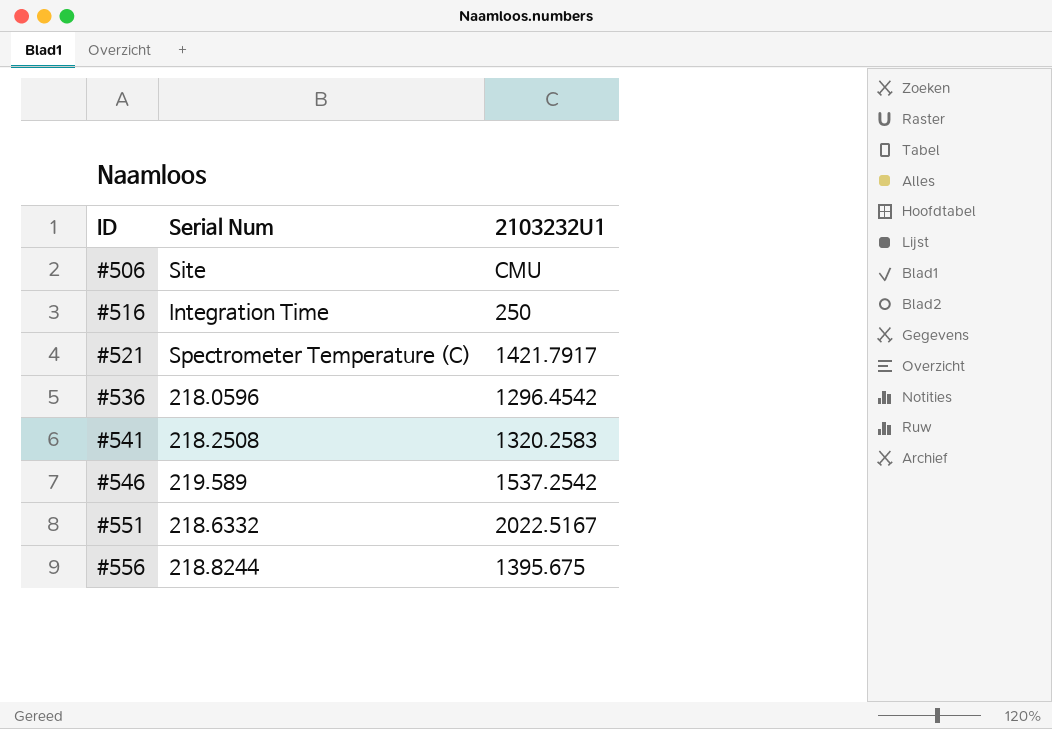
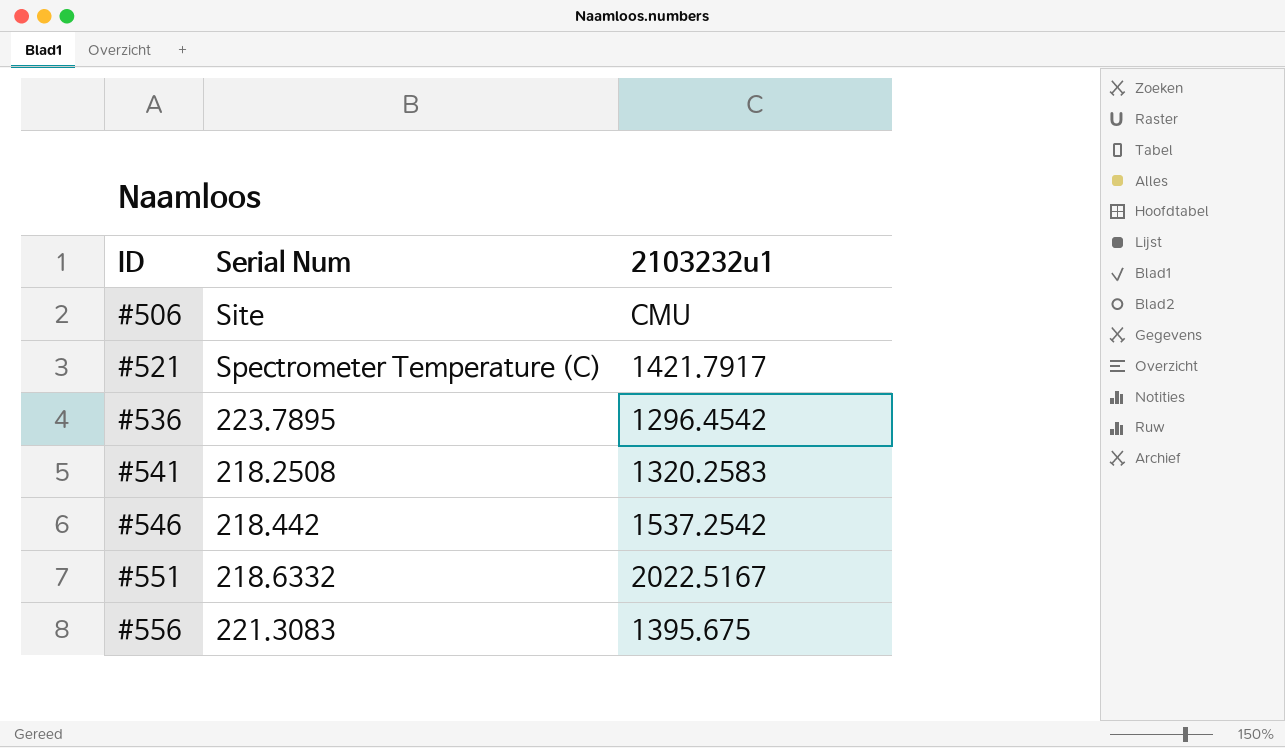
column name: 2103232U1 -> 2103232u1
row #516: Integration Time | 250 -> none
#536 | Serial Num: 218.0596 -> 223.7895
#546 | Serial Num: 219.589 -> 218.442
#556 | Serial Num: 218.8244 -> 221.3083

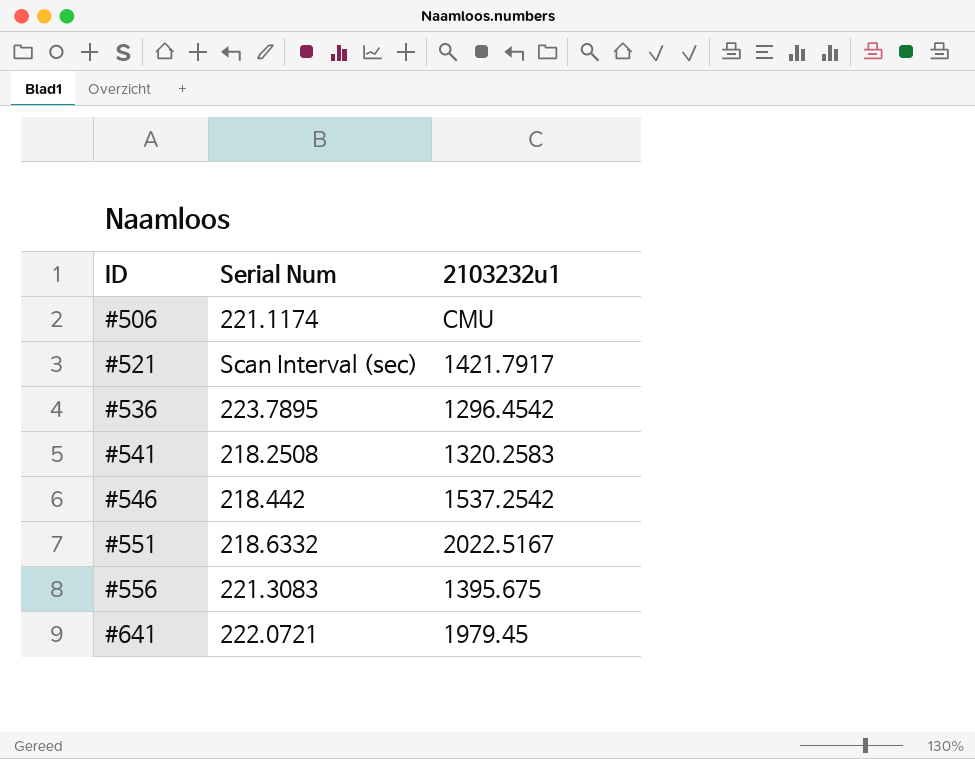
#506 | Serial Num: Site -> 221.1174
#521 | Serial Num: Spectrometer Temperature (C) -> Scan Interval (sec)
row #641: none -> 222.0721 | 1979.45

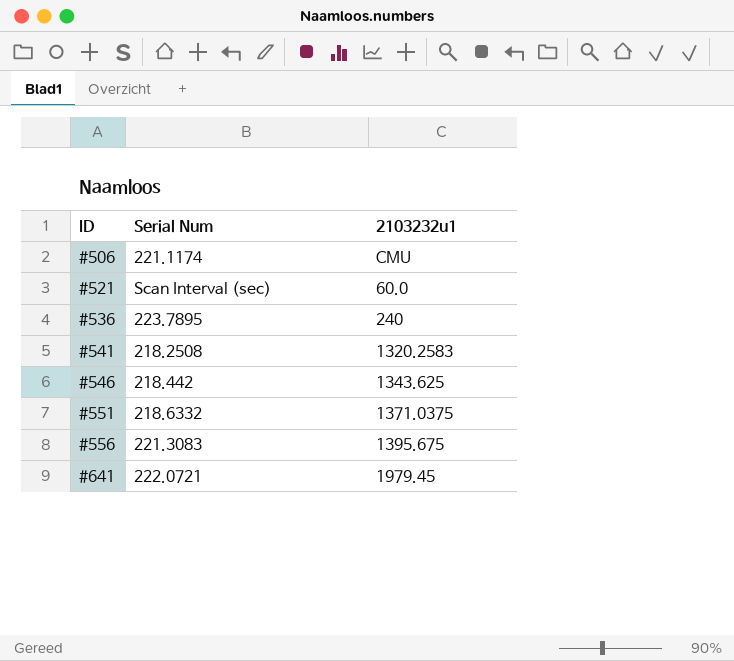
#521 | 2103232u1: 1421.7917 -> 60.0
#536 | 2103232u1: 1296.4542 -> 240
#546 | 2103232u1: 1537.2542 -> 1343.625
#551 | 2103232u1: 2022.5167 -> 1371.0375

